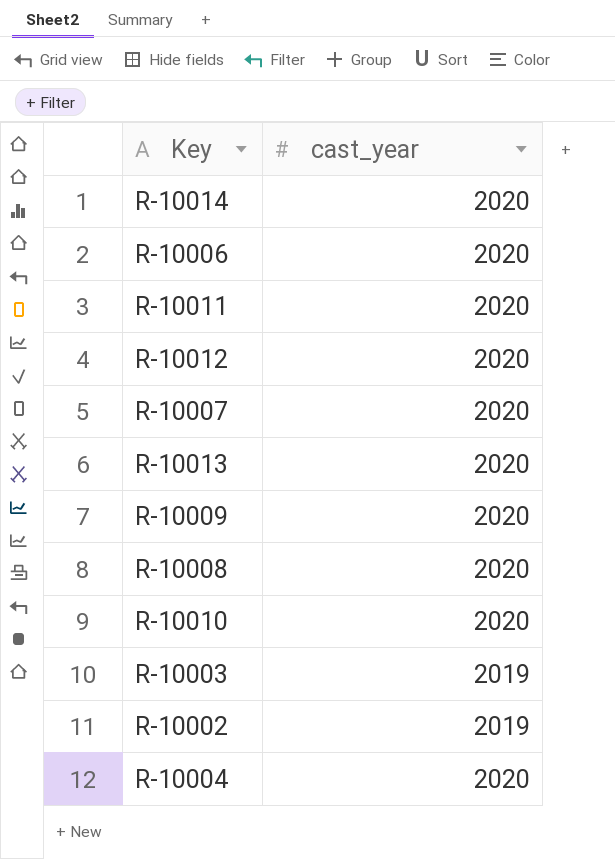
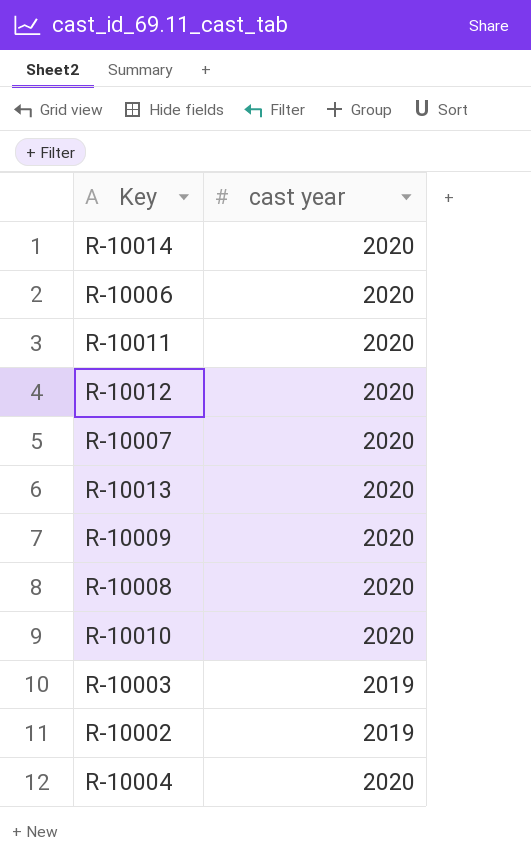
column name: cast_year -> cast year

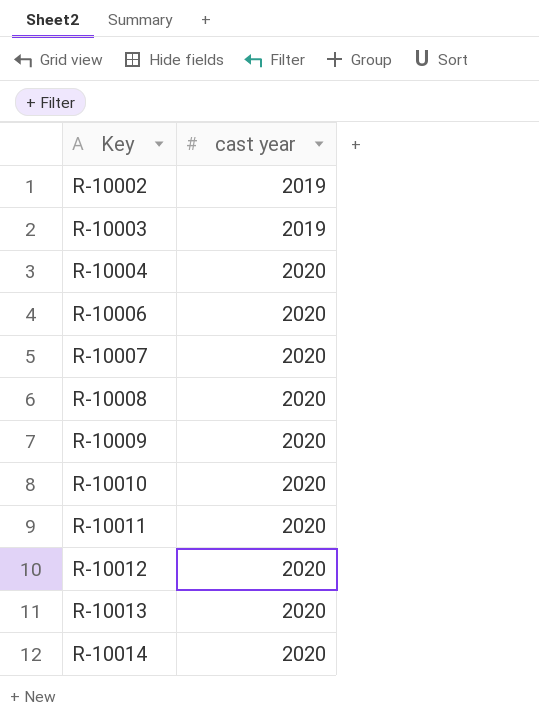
row order: none -> Key ascending

